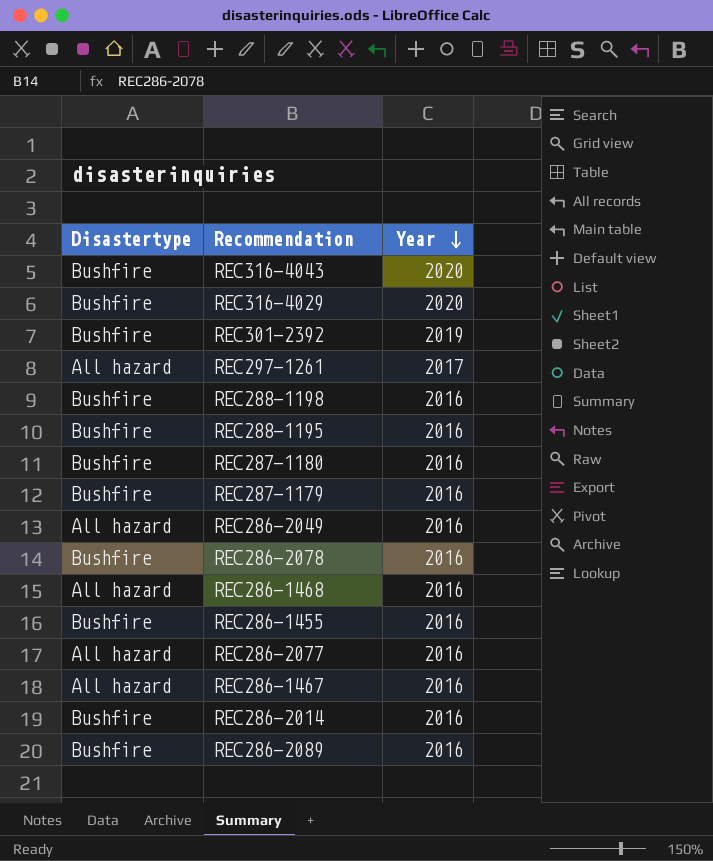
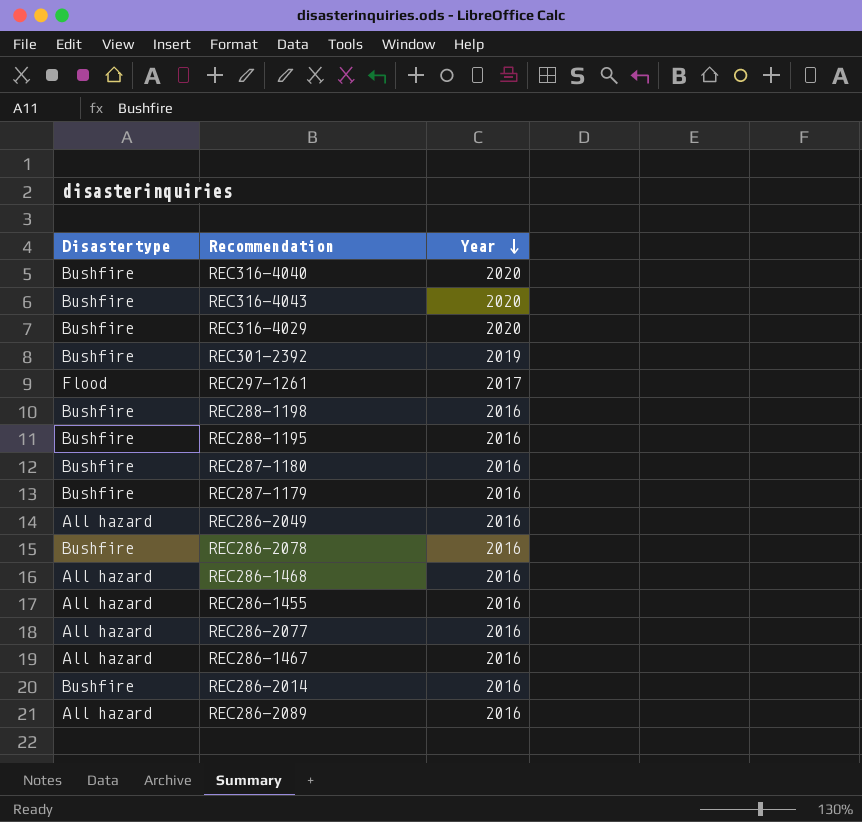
row REC316-4040: none -> Bushfire | 2020
REC297-1261 | Disastertype: All hazard -> Flood
REC286-1455 | Disastertype: Bushfire -> All hazard
REC286-2089 | Disastertype: Bushfire -> All hazard

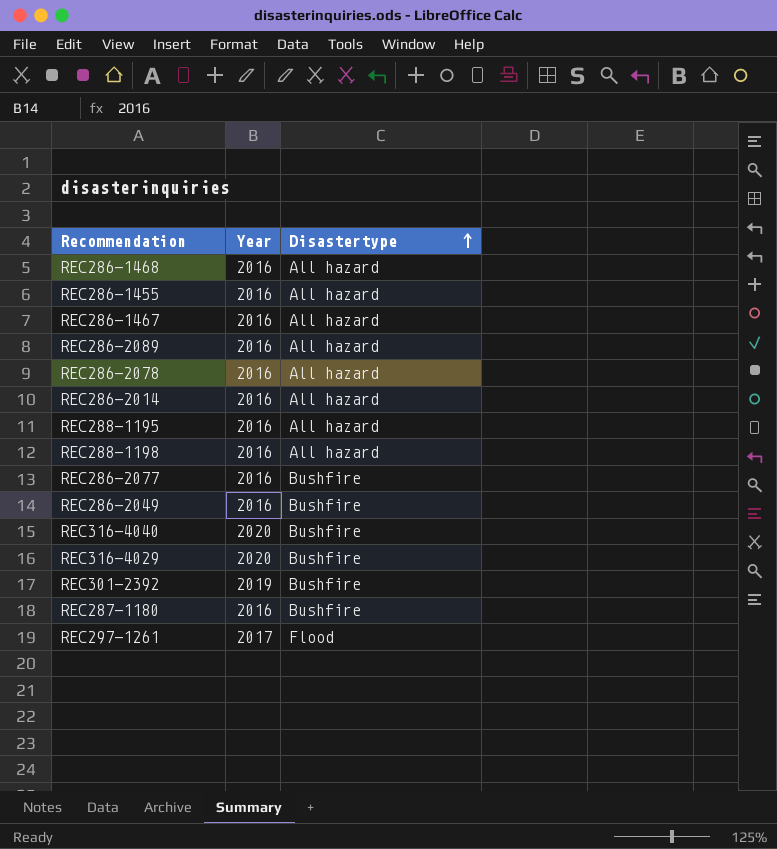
row order: Year descending -> Disastertype ascending
column Disastertype | position: 1 -> 3
row REC316-4043: Bushfire | 2020 -> none
row REC287-1179: Bushfire | 2016 -> none
REC286-2078 | Disastertype: Bushfire -> All hazard
REC286-2014 | Disastertype: Bushfire -> All hazard
REC288-1195 | Disastertype: Bushfire -> All hazard
REC288-1198 | Disastertype: Bushfire -> All hazard
REC286-2077 | Disastertype: All hazard -> Bushfire
REC286-2049 | Disastertype: All hazard -> Bushfire

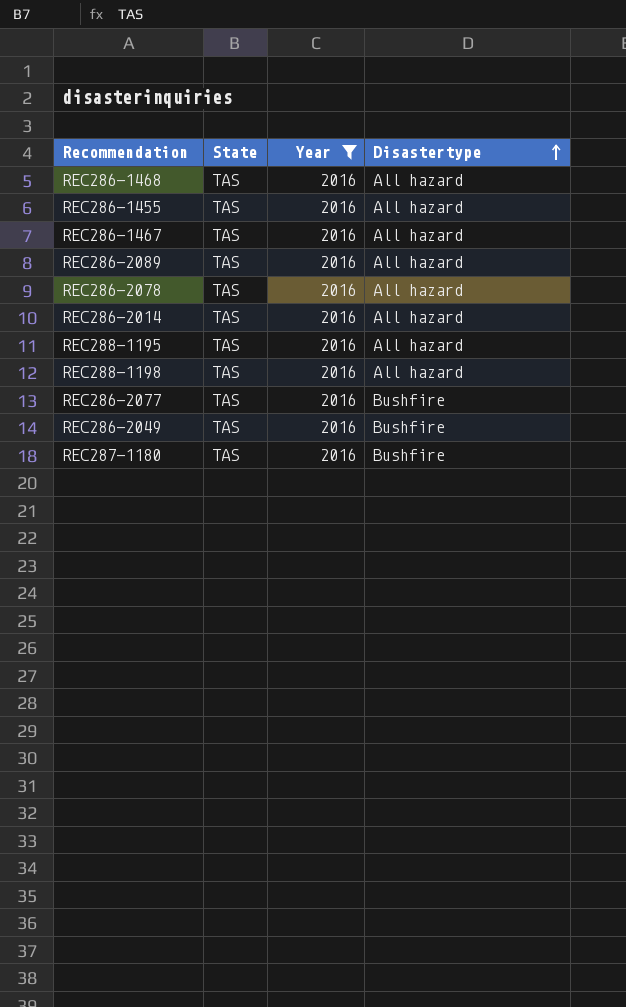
filter: none -> Year = 2016
column State | position: none -> 2

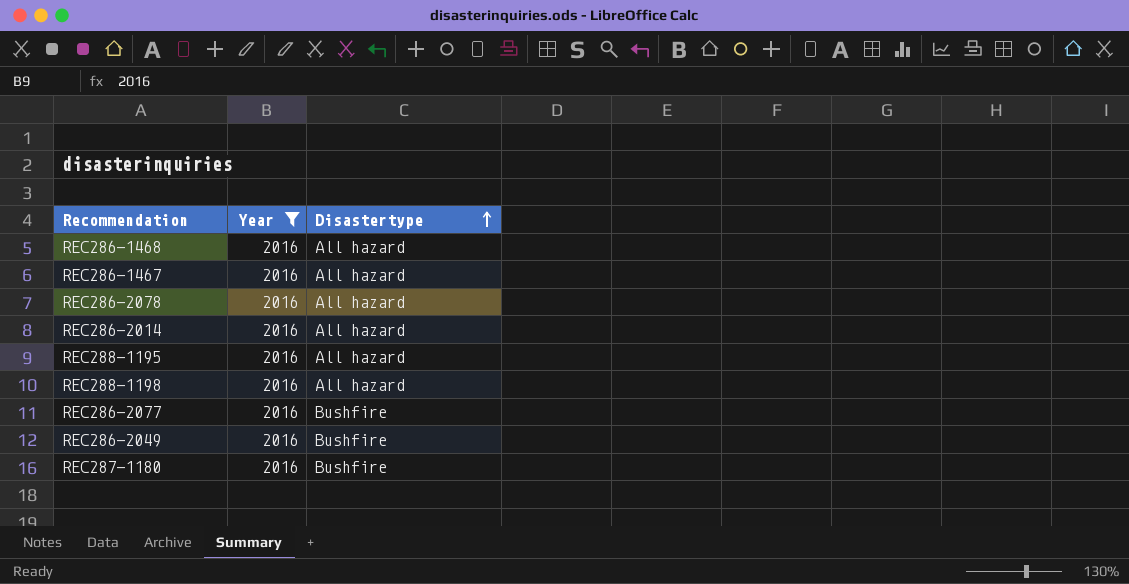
column State | position: 2 -> none
row REC286-1455: TAS | 2016 | All hazard -> none
row REC286-2089: TAS | 2016 | All hazard -> none

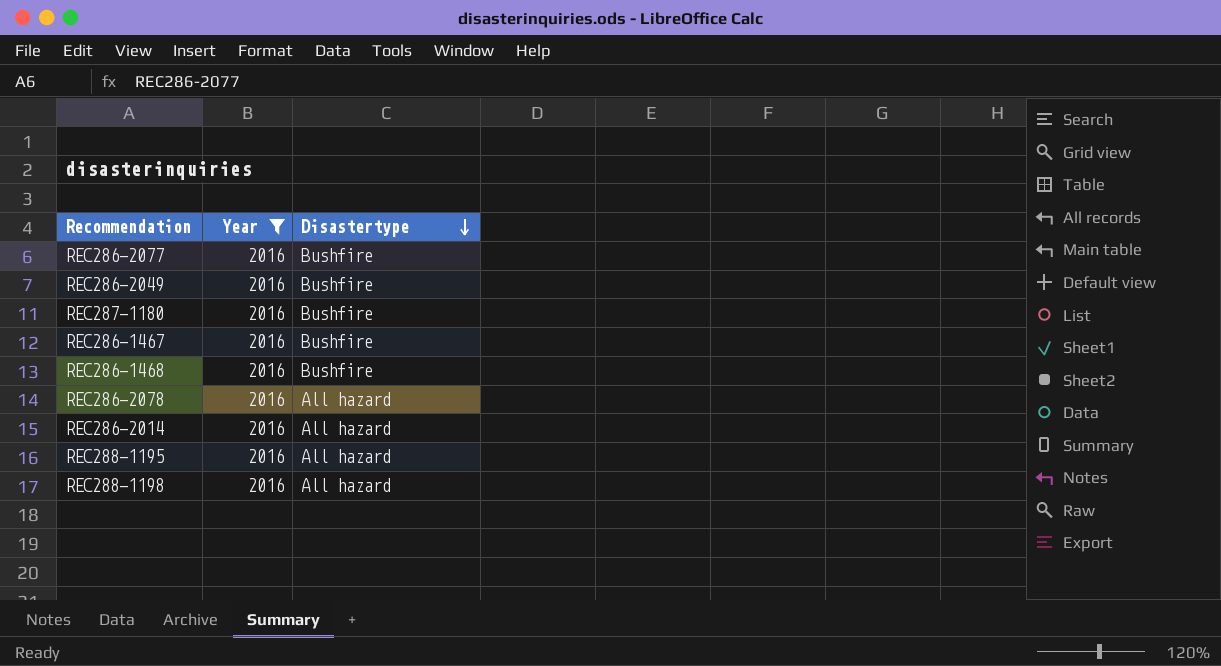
row order: Disastertype ascending -> Disastertype descending
REC286-1467 | Disastertype: All hazard -> Bushfire
REC286-1468 | Disastertype: All hazard -> Bushfire

